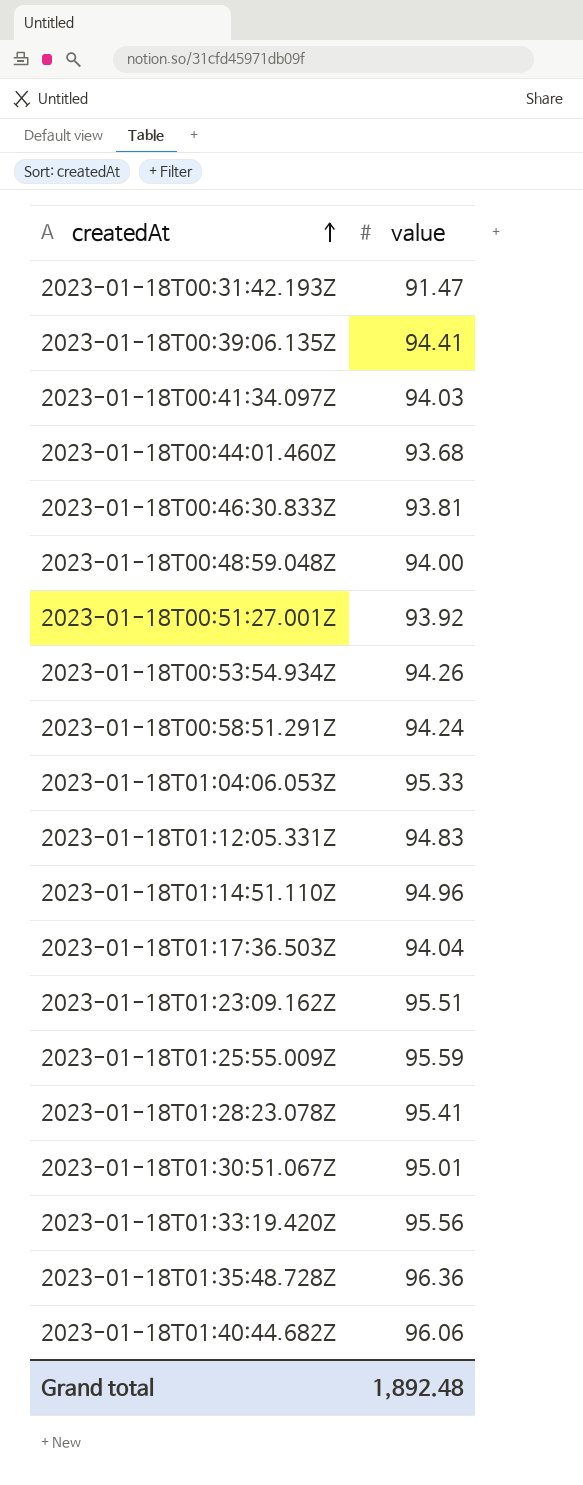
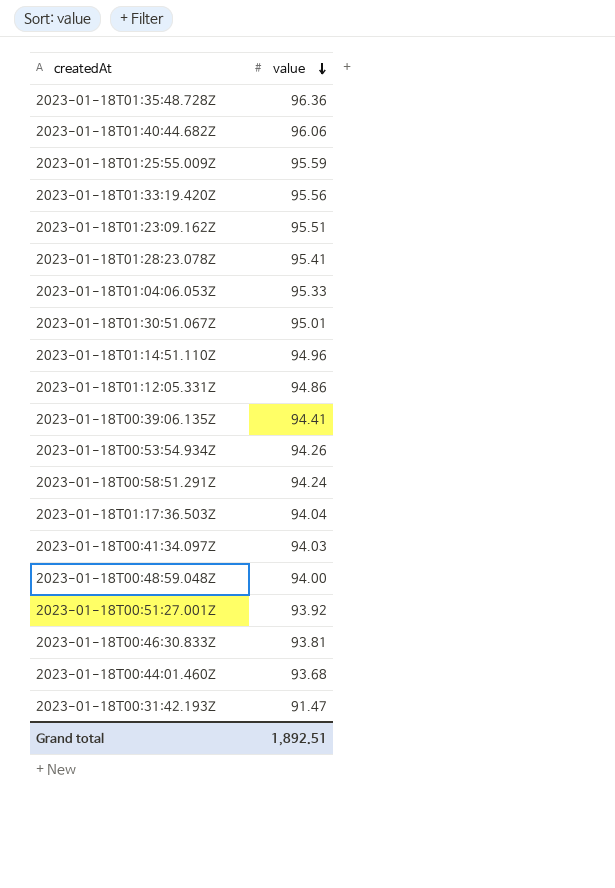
row order: createdAt ascending -> value descending
2023-01-18T01:12:05.331Z | value: 94.83 -> 94.86
Grand total | value: 1,892.48 -> 1,892.51

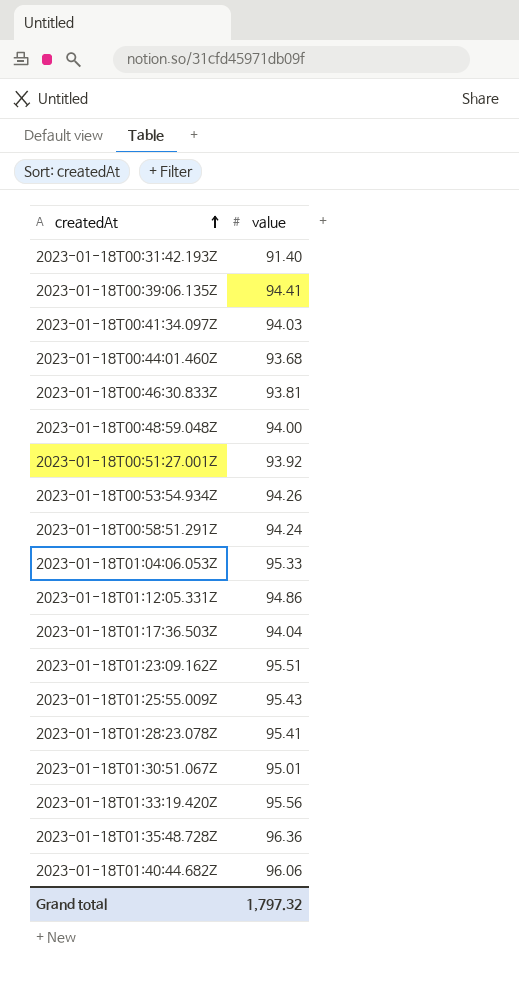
row order: value descending -> createdAt ascending
row 2023-01-18T01:14:51.110Z: 94.96 -> none
2023-01-18T00:31:42.193Z | value: 91.47 -> 91.40
2023-01-18T01:25:55.009Z | value: 95.59 -> 95.43
Grand total | value: 1,892.51 -> 1,797.32

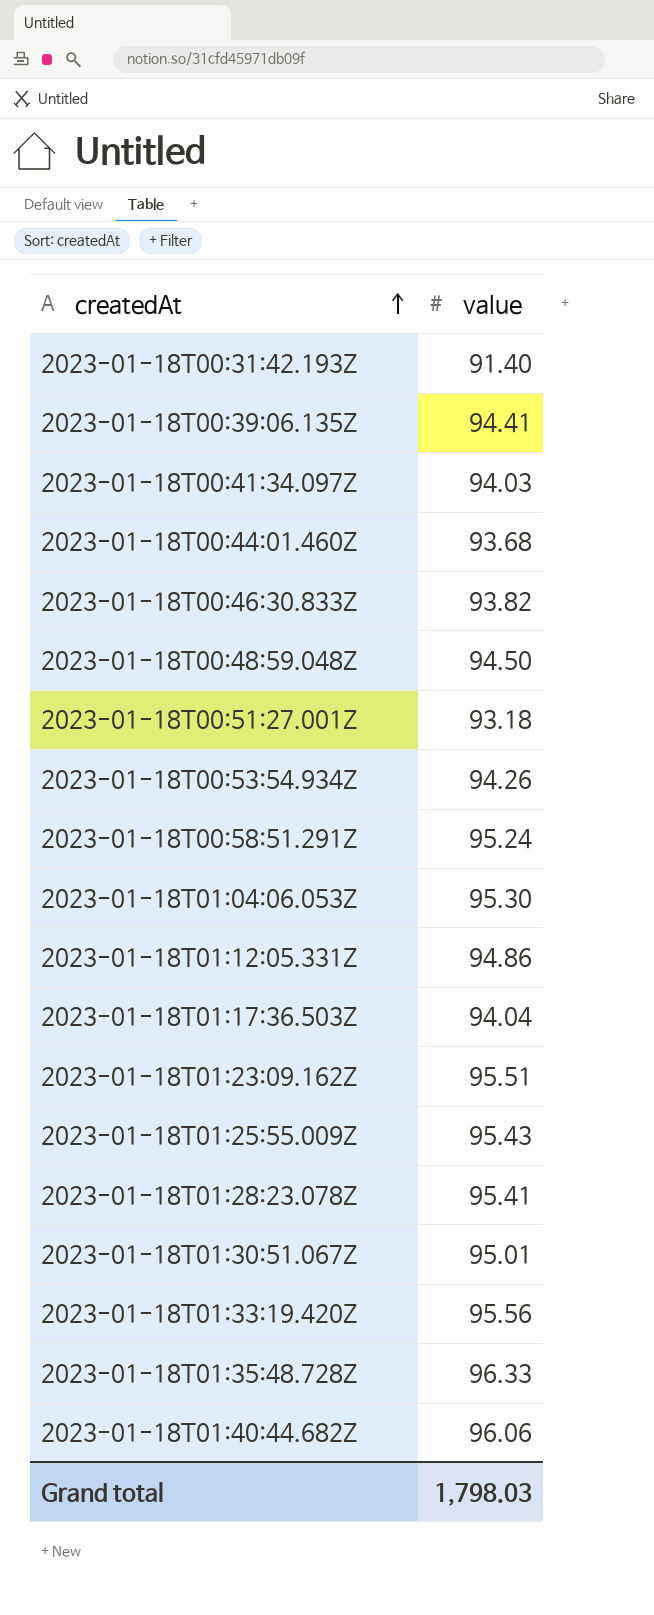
2023-01-18T00:46:30.833Z | value: 93.81 -> 93.82
2023-01-18T00:48:59.048Z | value: 94.00 -> 94.50
2023-01-18T00:51:27.001Z | value: 93.92 -> 93.18
2023-01-18T00:58:51.291Z | value: 94.24 -> 95.24
2023-01-18T01:04:06.053Z | value: 95.33 -> 95.30
2023-01-18T01:35:48.728Z | value: 96.36 -> 96.33
Grand total | value: 1,797.32 -> 1,798.03

